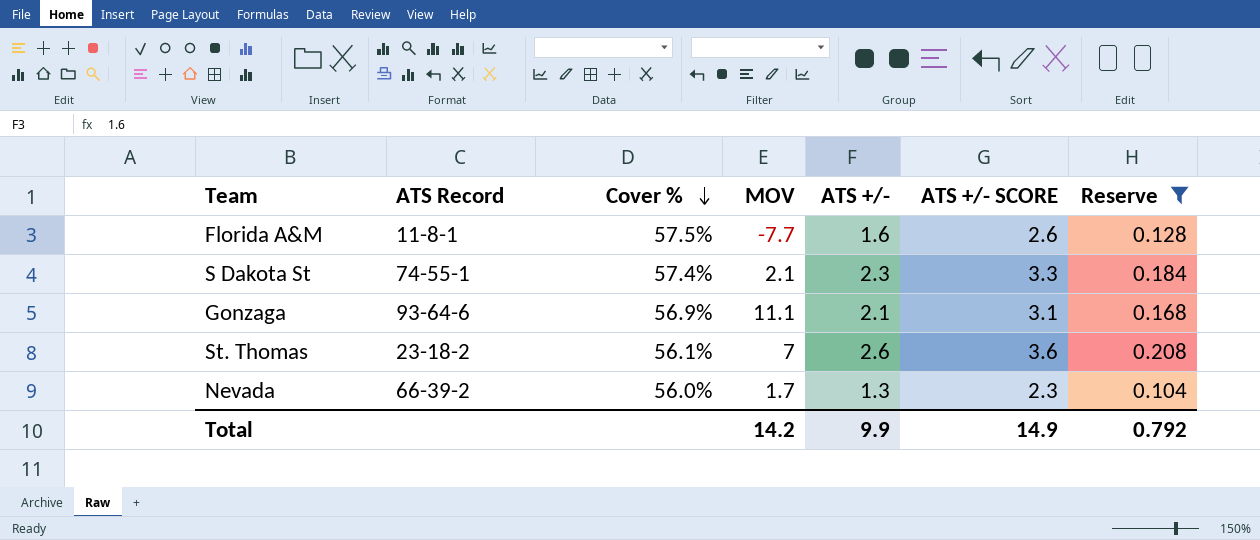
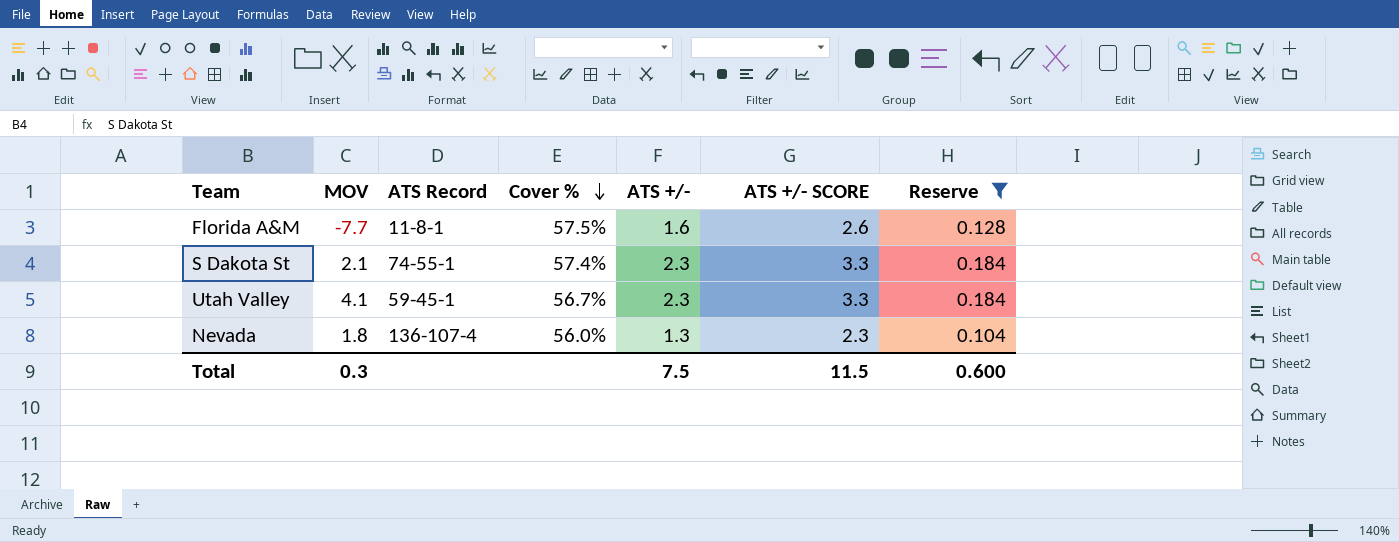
column MOV | position: 4 -> 2
row Gonzaga: 93-64-6 | 56.9% | 11.1 | 2.1 | 3.1 | 0.168 -> none
row St. Thomas: 23-18-2 | 56.1% | 7 | 2.6 | 3.6 | 0.208 -> none
row Utah Valley: none -> 4.1 | 59-45-1 | 56.7% | 2.3 | 3.3 | 0.184
Nevada | MOV: 1.7 -> 1.8
Nevada | ATS Record: 66-39-2 -> 136-107-4
Total | MOV: 14.2 -> 0.3
Total | ATS +/-: 9.9 -> 7.5
Total | ATS +/- SCORE: 14.9 -> 11.5
Total | Reserve: 0.792 -> 0.600

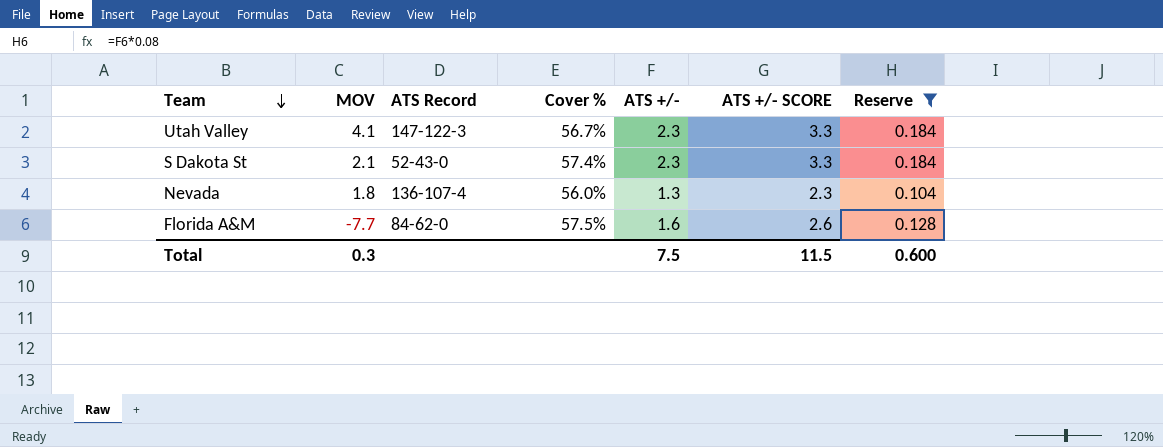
row order: Cover % descending -> Team descending
Utah Valley | ATS Record: 59-45-1 -> 147-122-3
S Dakota St | ATS Record: 74-55-1 -> 52-43-0
Florida A&M | ATS Record: 11-8-1 -> 84-62-0

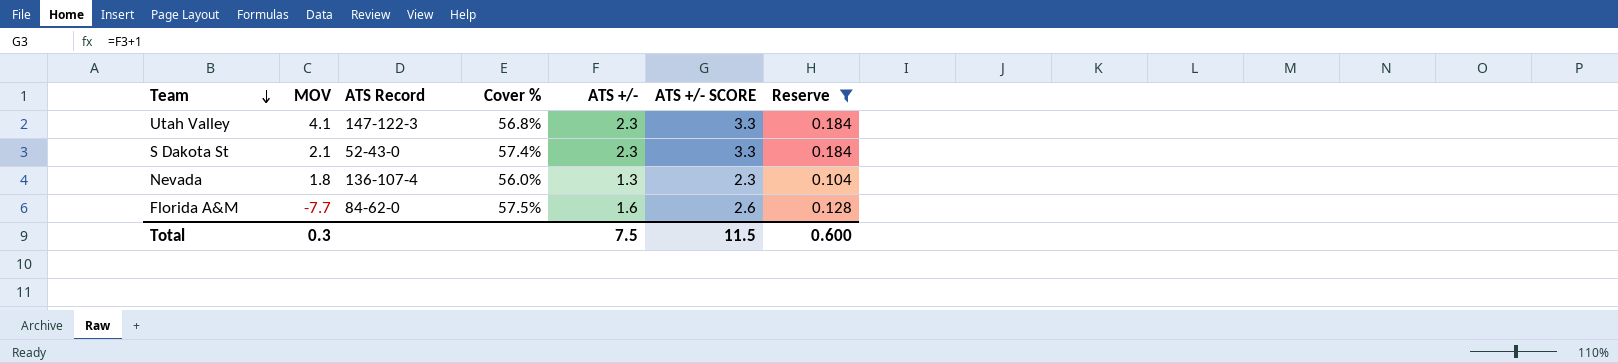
Utah Valley | Cover %: 56.7% -> 56.8%

